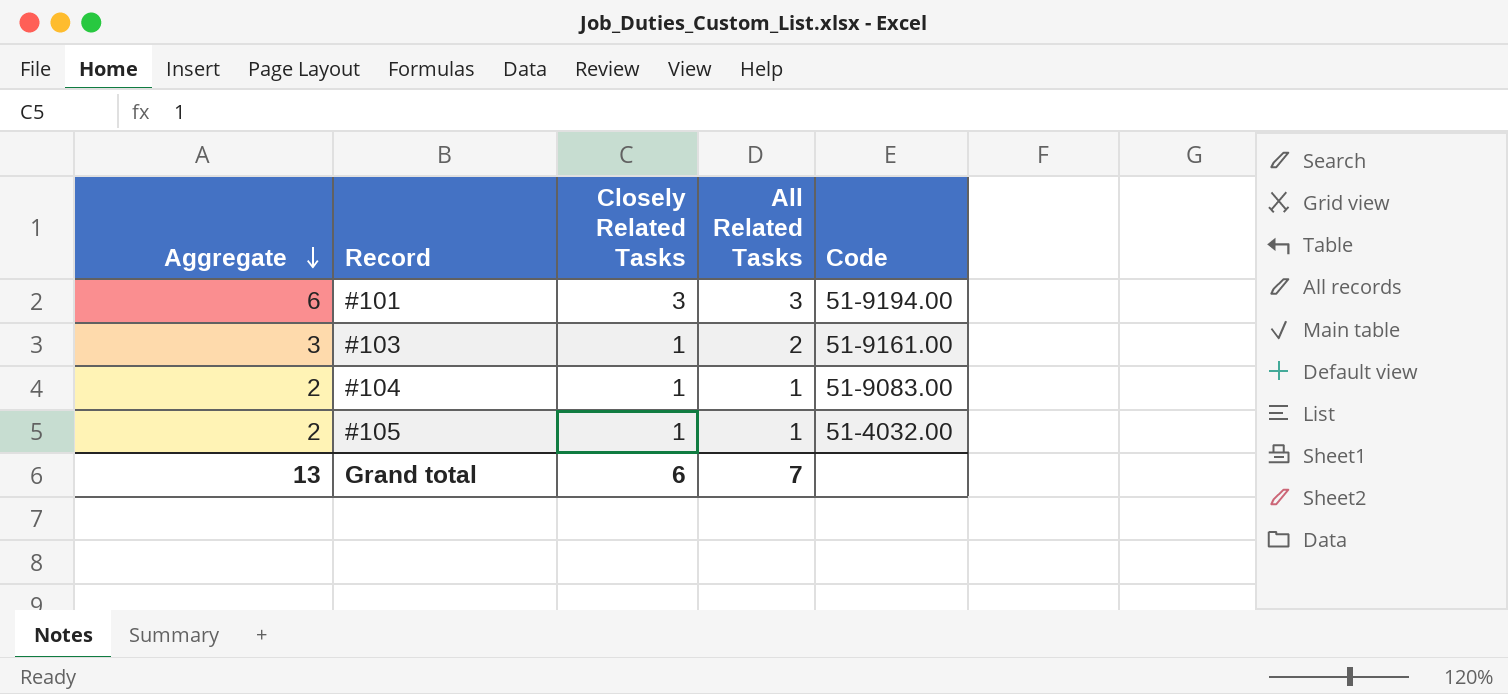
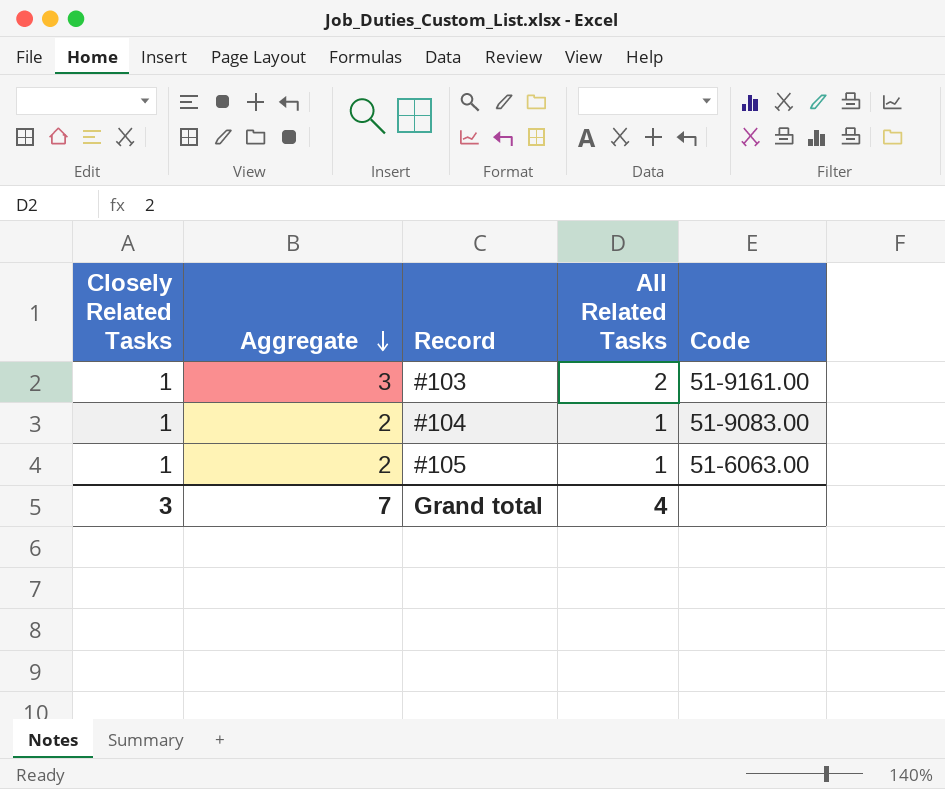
column Closely Related Tasks | position: 3 -> 1
row #101: 6 | 3 | 3 | 51-9194.00 -> none
#105 | Code: 51-4032.00 -> 51-6063.00
Grand total | Closely Related Tasks: 6 -> 3
Grand total | Aggregate: 13 -> 7
Grand total | All Related Tasks: 7 -> 4

